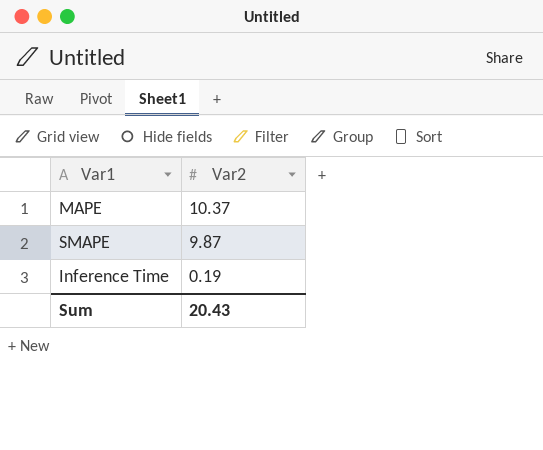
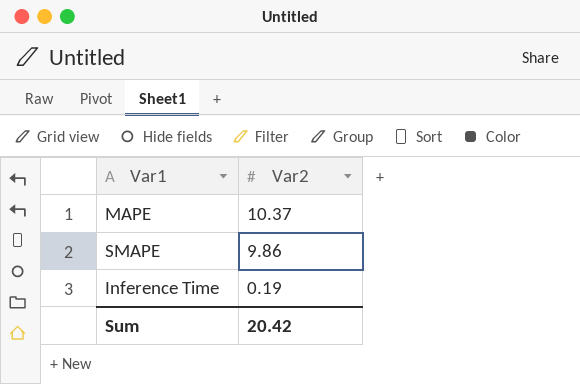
SMAPE | Var2: 9.87 -> 9.86
Sum | Var2: 20.43 -> 20.42

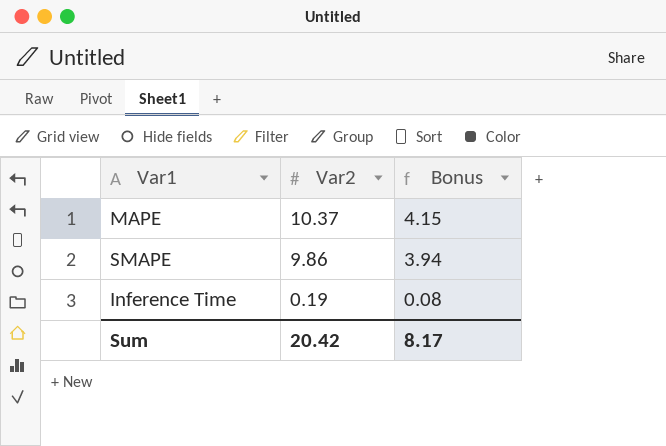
column Bonus | formula: none -> [Var2] * 0.4

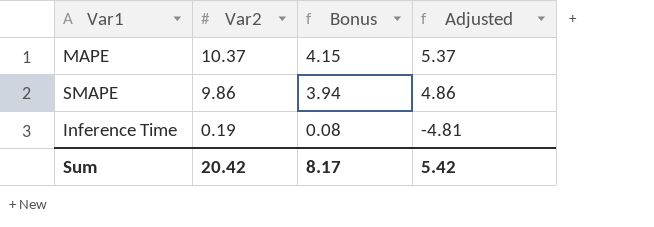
column Adjusted | formula: none -> [Var2] - 5

